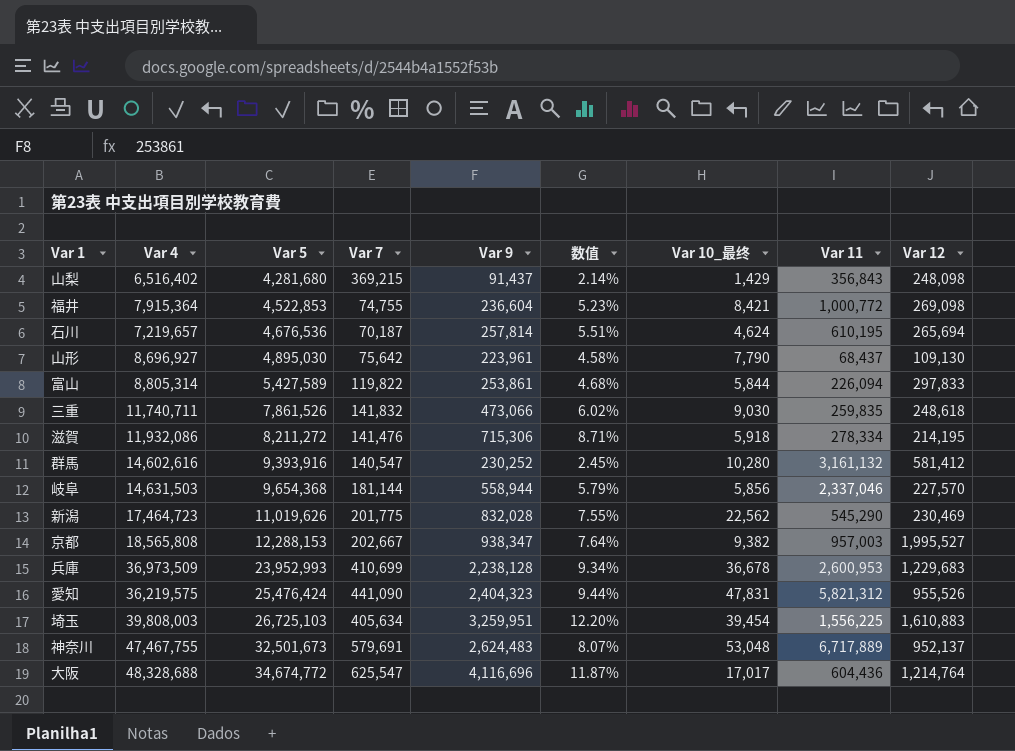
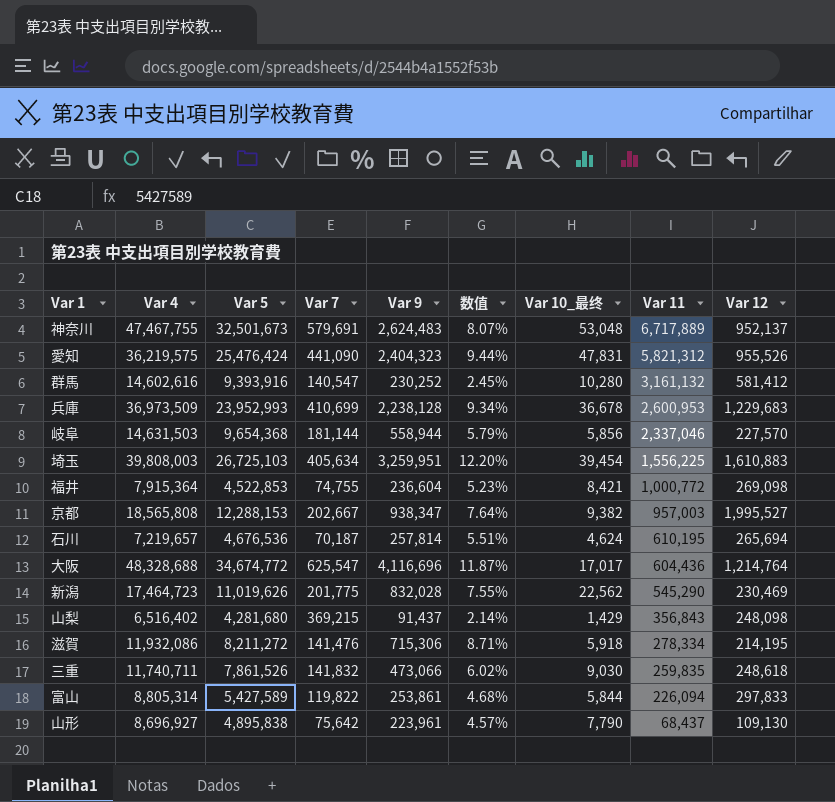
row order: Var 5 ascending -> Var 11 descending
山形 | Var 5: 4,895,030 -> 4,895,838
山形 | 数值: 4.58% -> 4.57%

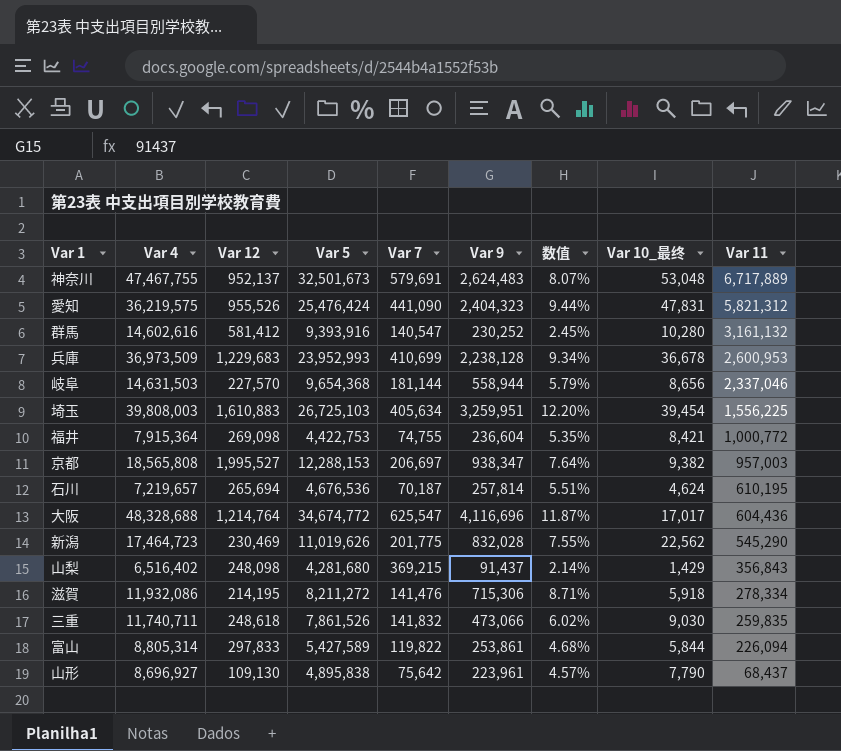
column Var 12 | position: 9 -> 3
岐阜 | Var 10_最终: 5,856 -> 8,656
福井 | Var 5: 4,522,853 -> 4,422,753
福井 | 数值: 5.23% -> 5.35%
京都 | Var 7: 202,667 -> 206,697

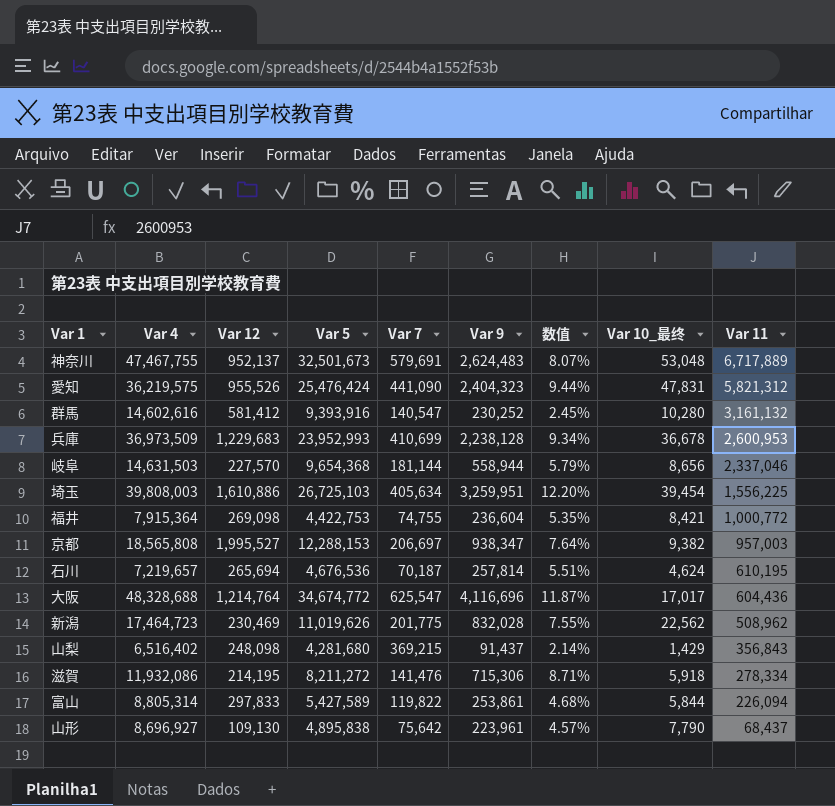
row 三重: 11,740,711 | 248,618 | 7,861,526 | 141,832 | 473,066 | 6.02% | 9,030 | 259,835 -> none
埼玉 | Var 12: 1,610,883 -> 1,610,886
新潟 | Var 11: 545,290 -> 508,962

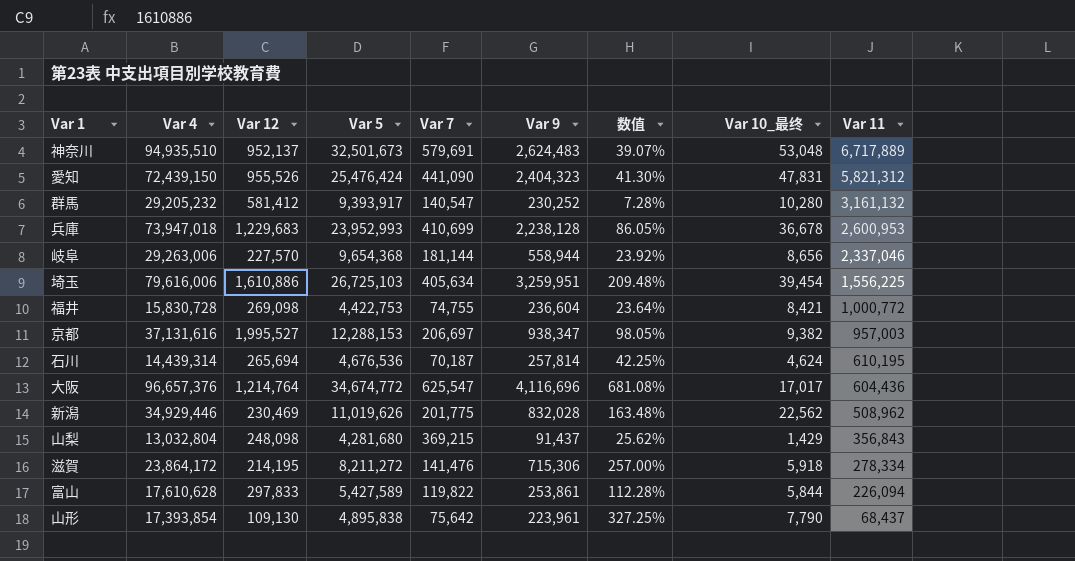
column 数值 | formula: [Var 9] / [Var 5] -> [Var 9] / [Var 11]
神奈川 | Var 4: 47,467,755 -> 94,935,510
愛知 | Var 4: 36,219,575 -> 72,439,150
群馬 | Var 4: 14,602,616 -> 29,205,232
群馬 | Var 5: 9,393,916 -> 9,393,917
兵庫 | Var 4: 36,973,509 -> 73,947,018
岐阜 | Var 4: 14,631,503 -> 29,263,006
埼玉 | Var 4: 39,808,003 -> 79,616,006
福井 | Var 4: 7,915,364 -> 15,830,728
京都 | Var 4: 18,565,808 -> 37,131,616
石川 | Var 4: 7,219,657 -> 14,439,314
大阪 | Var 4: 48,328,688 -> 96,657,376
新潟 | Var 4: 17,464,723 -> 34,929,446
山梨 | Var 4: 6,516,402 -> 13,032,804
滋賀 | Var 4: 11,932,086 -> 23,864,172
富山 | Var 4: 8,805,314 -> 17,610,628
山形 | Var 4: 8,696,927 -> 17,393,854

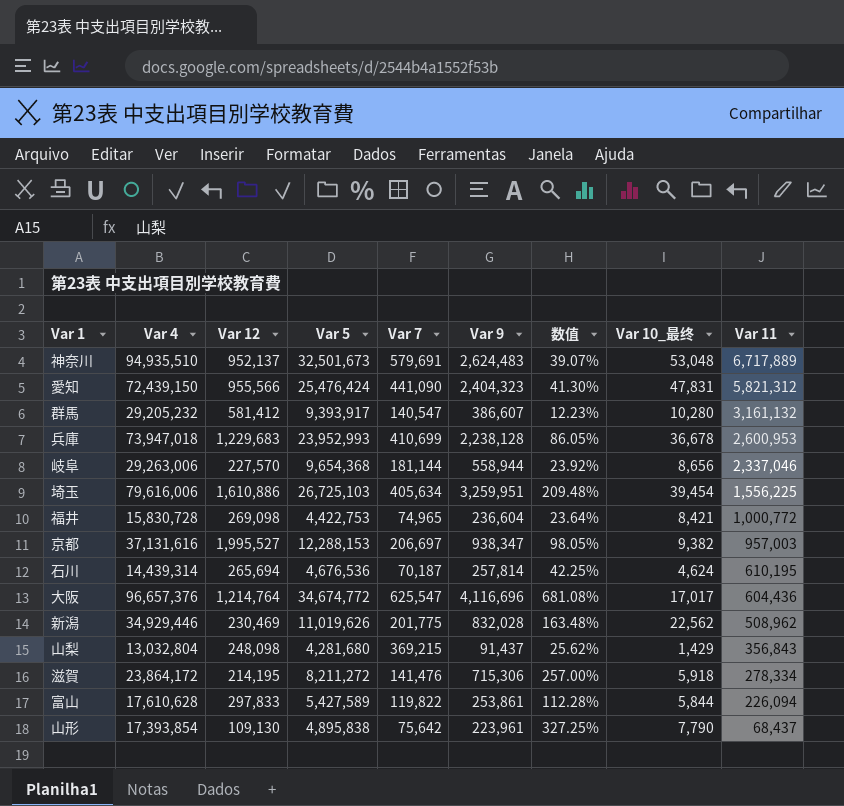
愛知 | Var 12: 955,526 -> 955,566
群馬 | Var 9: 230,252 -> 386,607
群馬 | 数值: 7.28% -> 12.23%
福井 | Var 7: 74,755 -> 74,965

